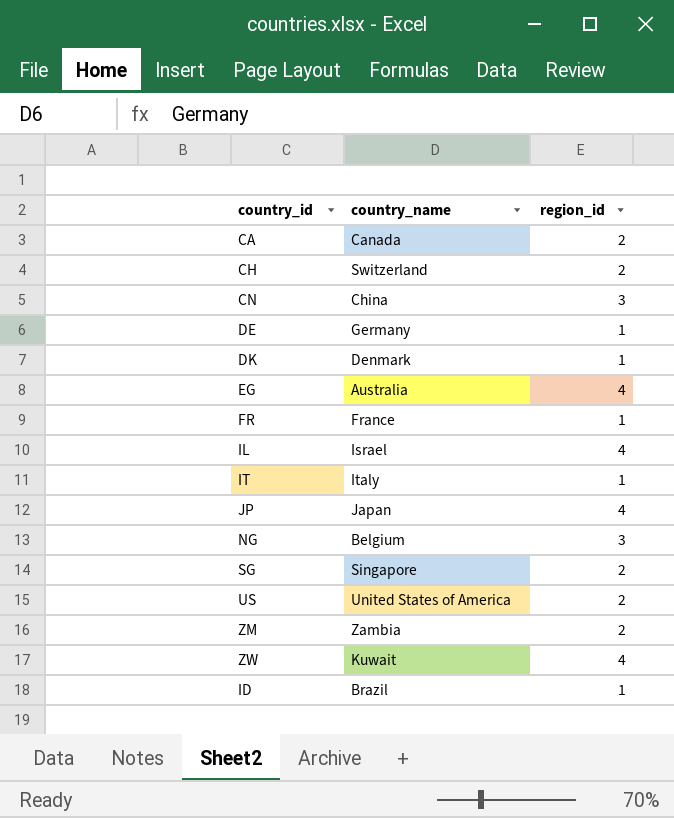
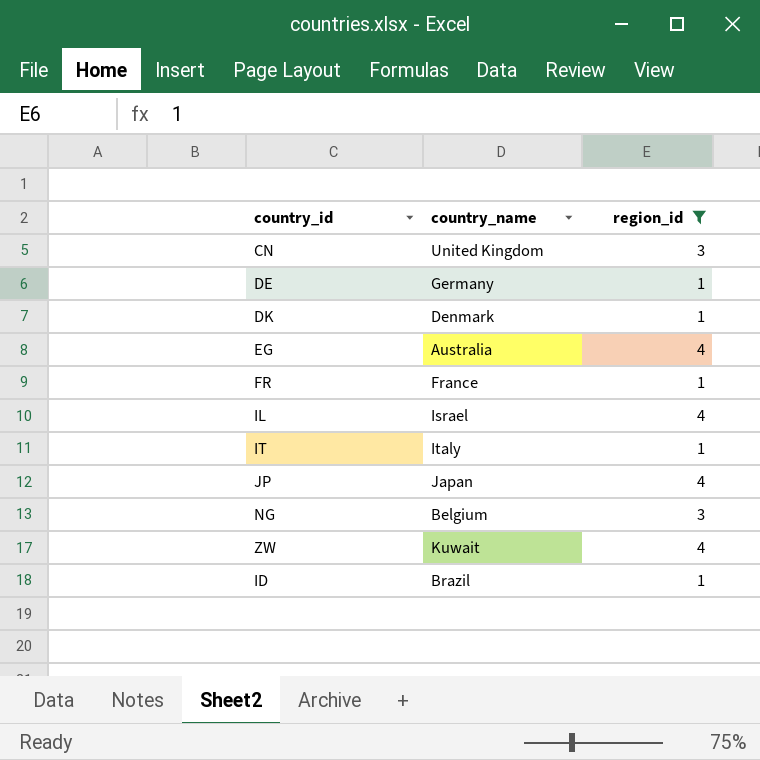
filter: none -> region_id != 2
CN | country_name: China -> United Kingdom

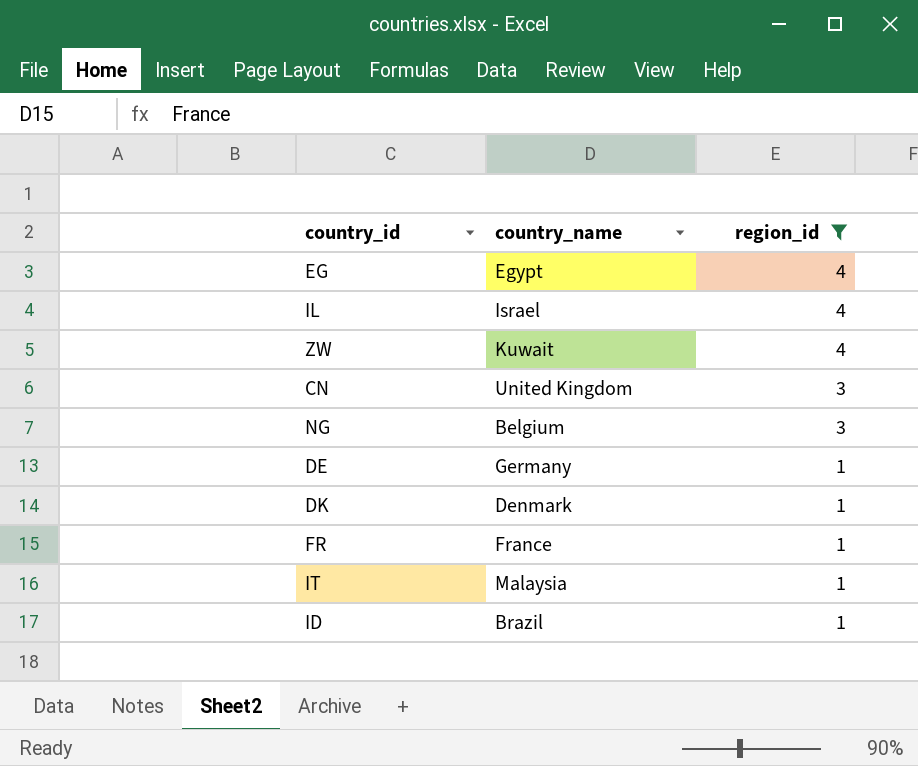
row order: none -> region_id descending
row JP: Japan | 4 -> none
EG | country_name: Australia -> Egypt
IT | country_name: Italy -> Malaysia

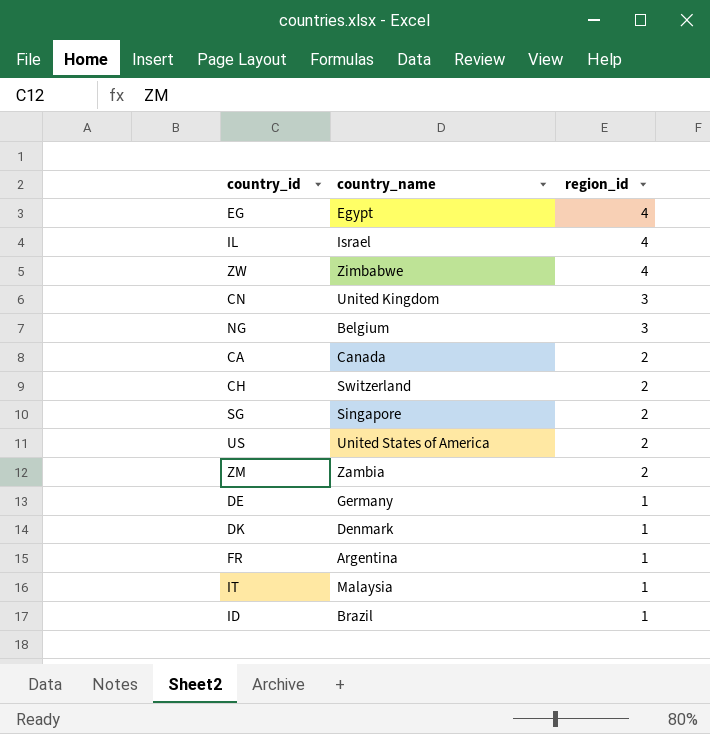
filter: region_id != 2 -> none
ZW | country_name: Kuwait -> Zimbabwe
FR | country_name: France -> Argentina

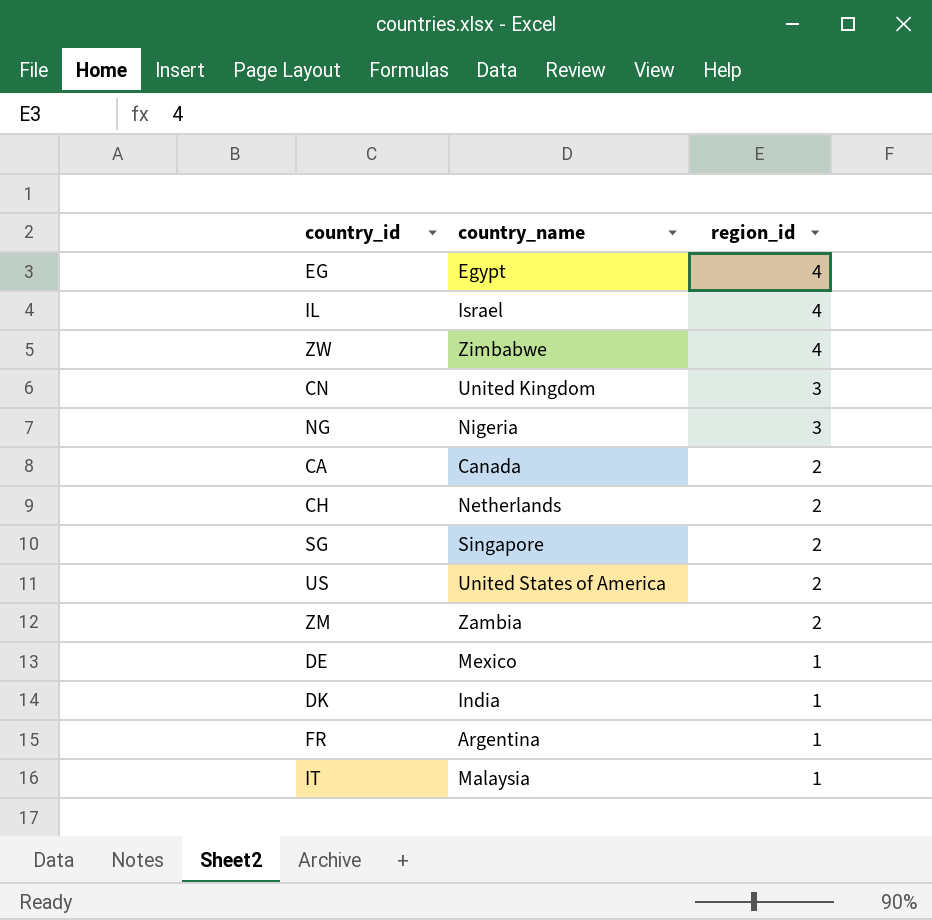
row ID: Brazil | 1 -> none
NG | country_name: Belgium -> Nigeria
CH | country_name: Switzerland -> Netherlands
DE | country_name: Germany -> Mexico
DK | country_name: Denmark -> India

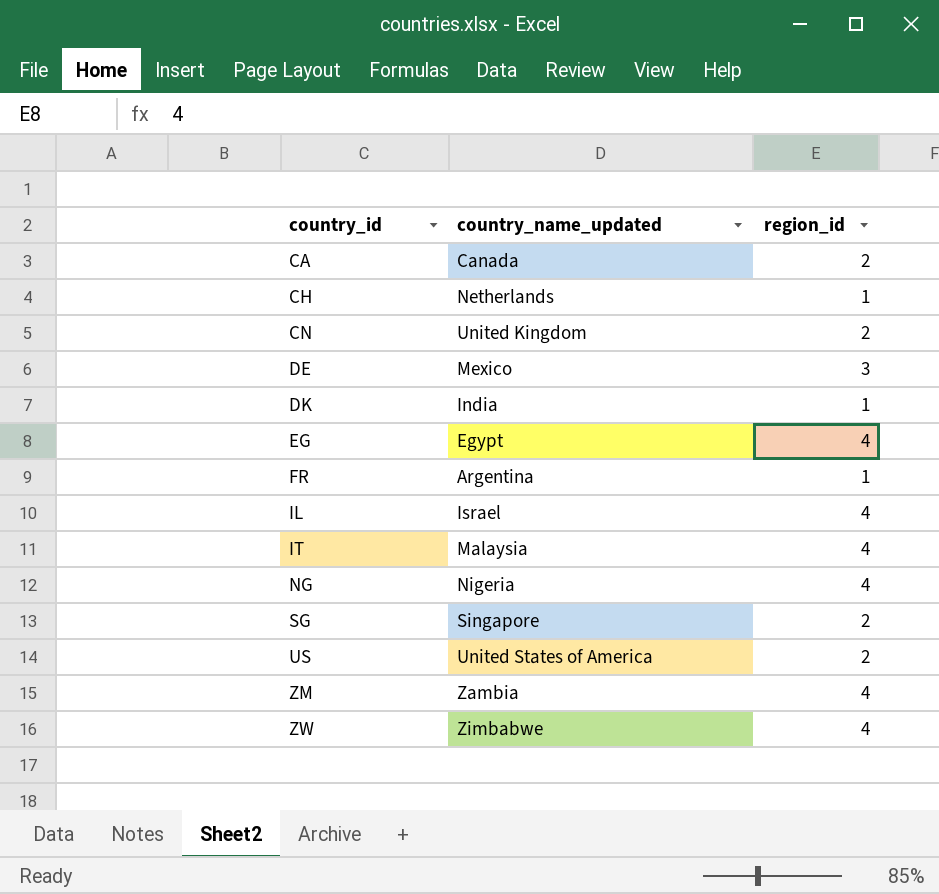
row order: region_id descending -> country_id ascending
column name: country_name -> country_name_updated
CH | region_id: 2 -> 1
CN | region_id: 3 -> 2
DE | region_id: 1 -> 3
IT | region_id: 1 -> 4
NG | region_id: 3 -> 4
ZM | region_id: 2 -> 4

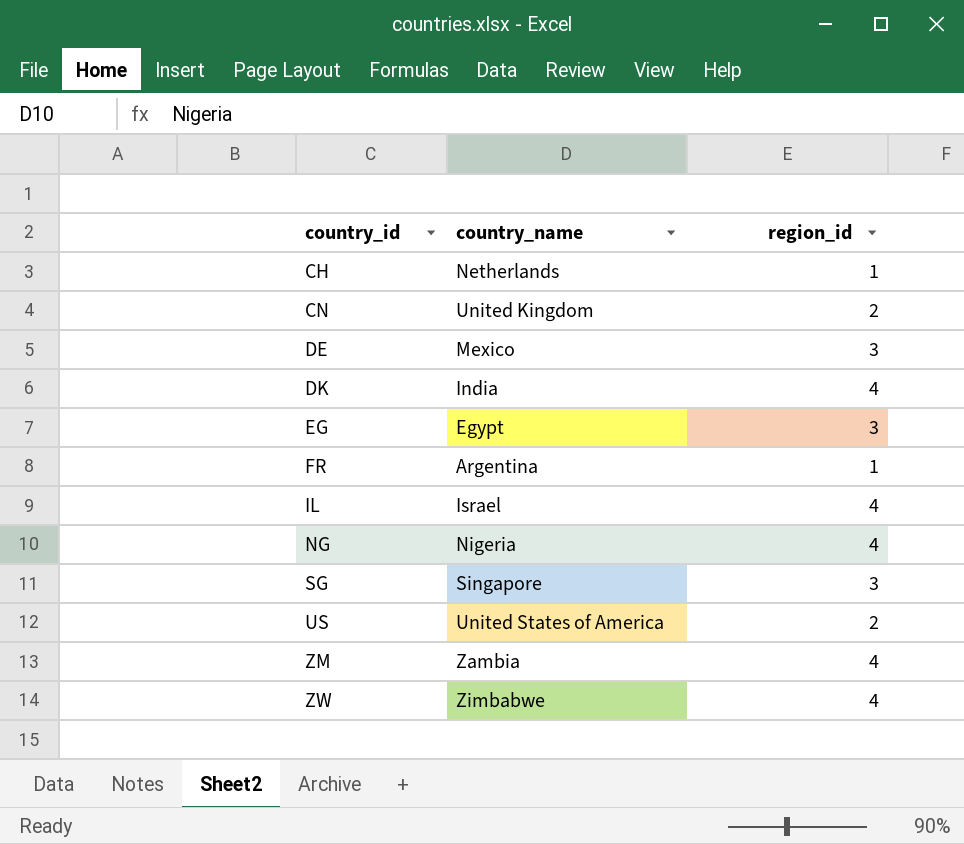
column name: country_name_updated -> country_name
row CA: Canada | 2 -> none
row IT: Malaysia | 4 -> none
DK | region_id: 1 -> 4
EG | region_id: 4 -> 3
SG | region_id: 2 -> 3

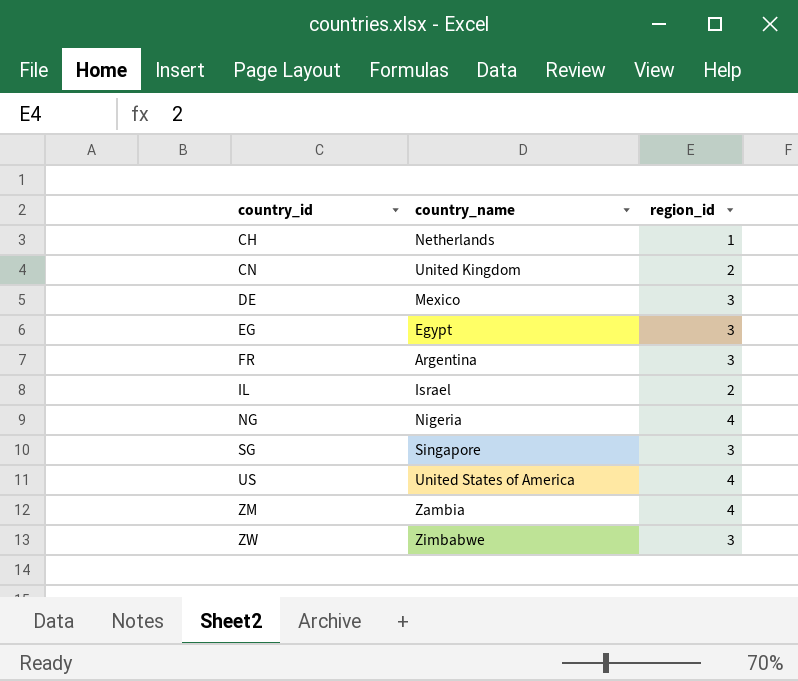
row DK: India | 4 -> none
FR | region_id: 1 -> 3
IL | region_id: 4 -> 2
US | region_id: 2 -> 4
ZW | region_id: 4 -> 3

